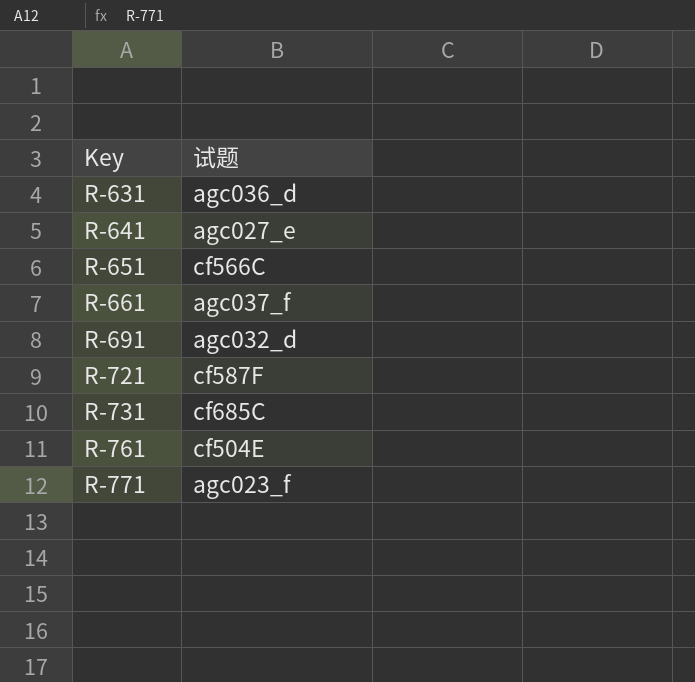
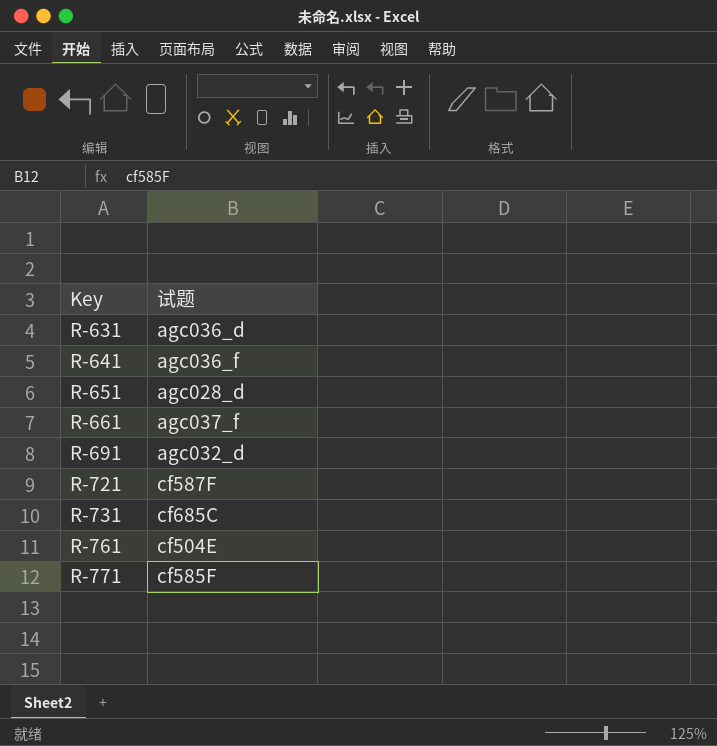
R-641 | 试题: agc027_e -> agc036_f
R-651 | 试题: cf566C -> agc028_d
R-771 | 试题: agc023_f -> cf585F

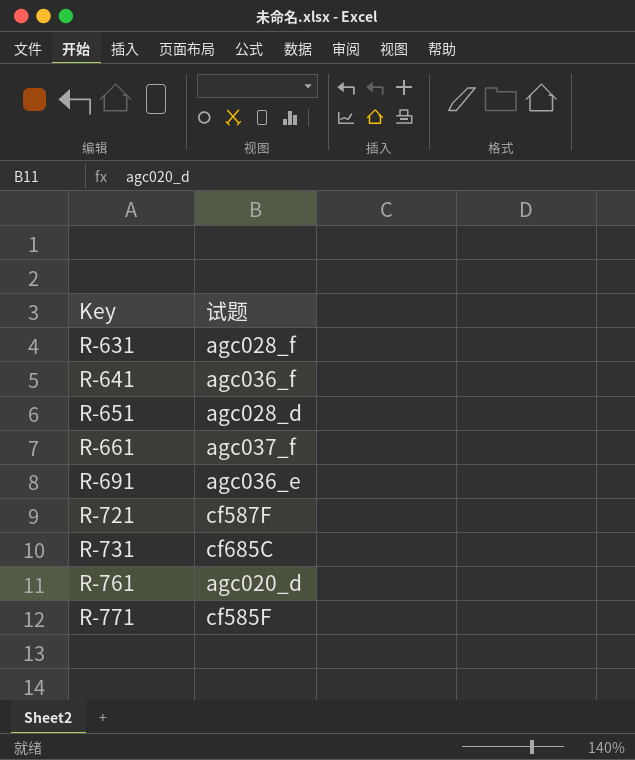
R-631 | 试题: agc036_d -> agc028_f
R-691 | 试题: agc032_d -> agc036_e
R-761 | 试题: cf504E -> agc020_d

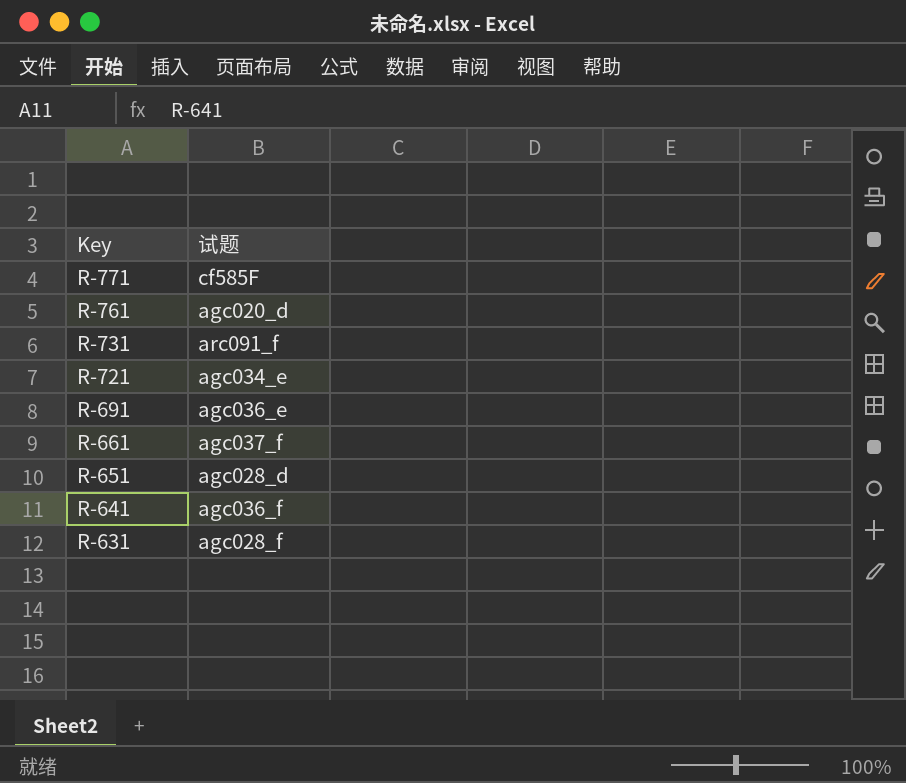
row order: Key ascending -> Key descending
R-731 | 试题: cf685C -> arc091_f
R-721 | 试题: cf587F -> agc034_e

